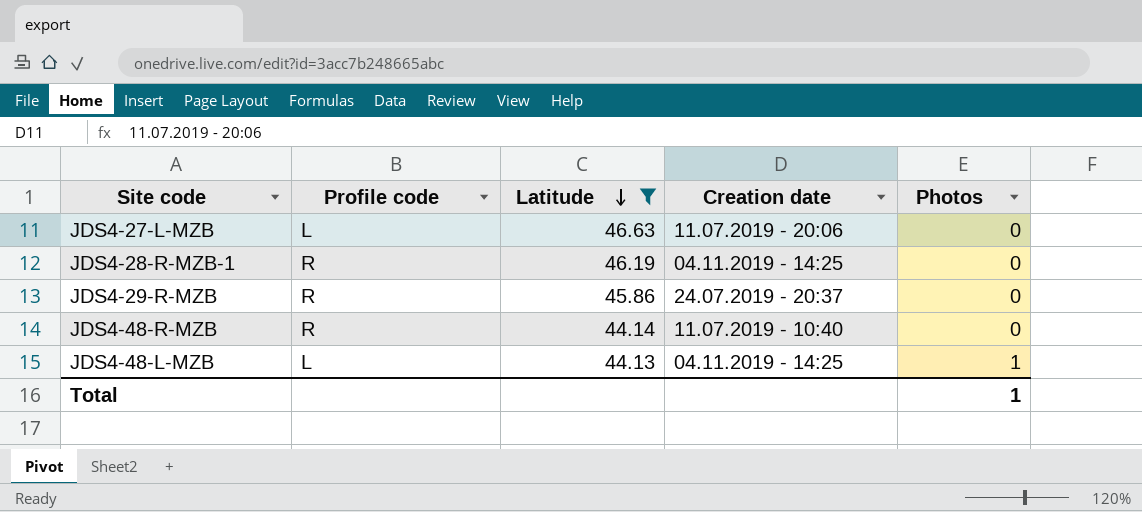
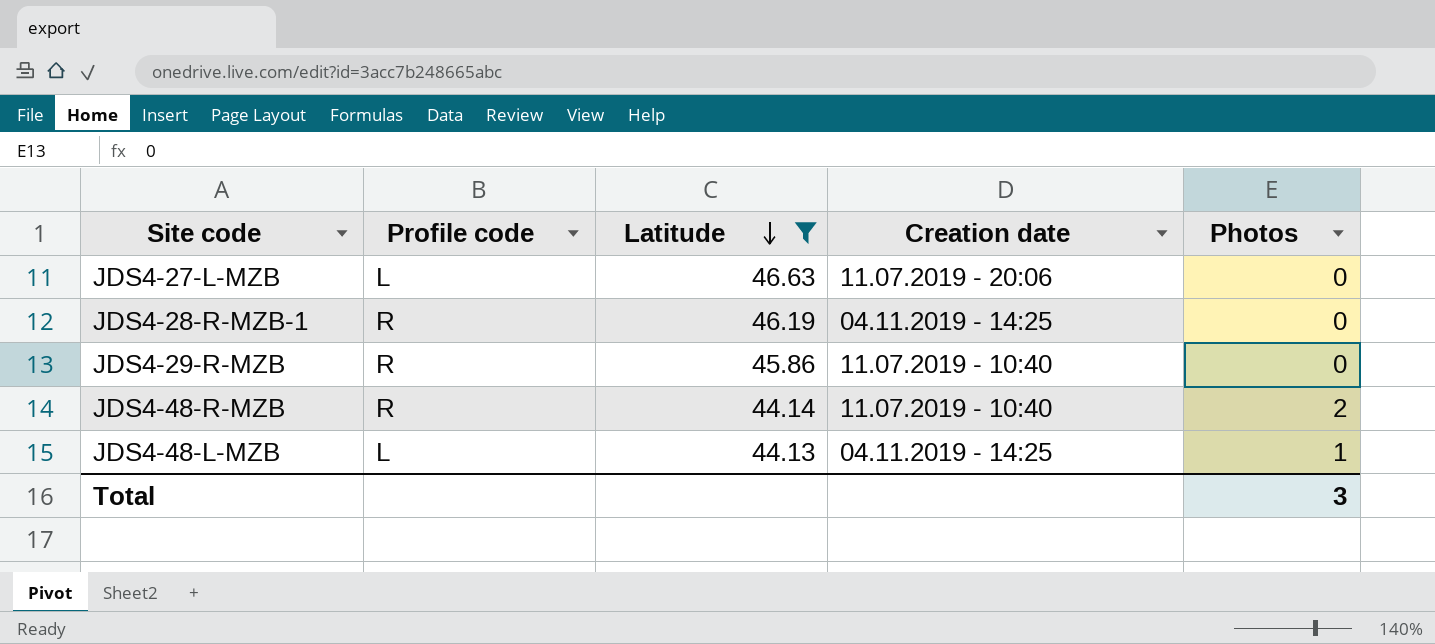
JDS4-29-R-MZB | Creation date: 24.07.2019 - 20:37 -> 11.07.2019 - 10:40
JDS4-48-R-MZB | Photos: 0 -> 2
Total | Photos: 1 -> 3

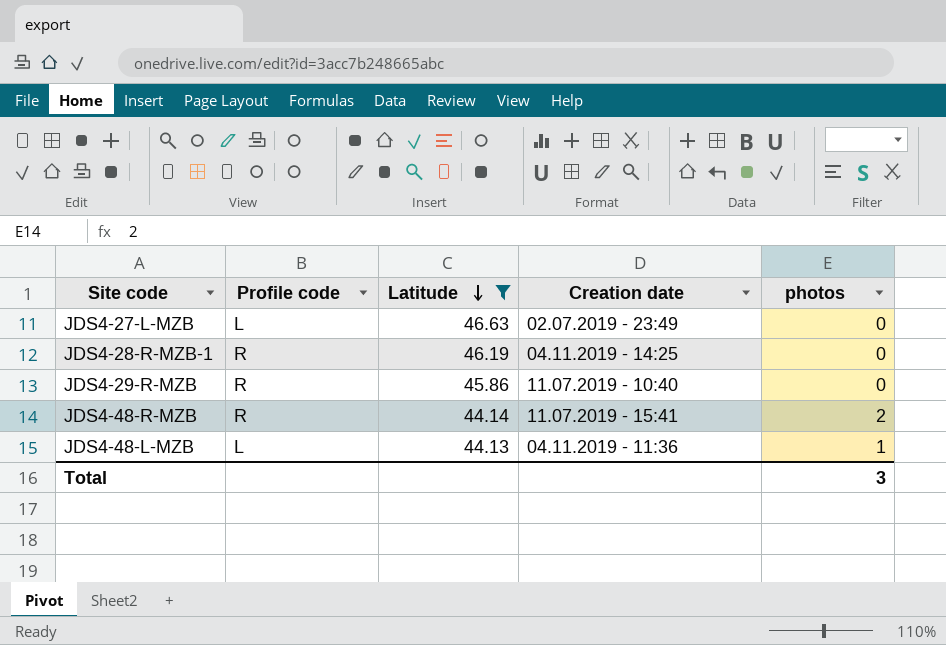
column name: Photos -> photos
JDS4-27-L-MZB | Creation date: 11.07.2019 - 20:06 -> 02.07.2019 - 23:49
JDS4-48-R-MZB | Creation date: 11.07.2019 - 10:40 -> 11.07.2019 - 15:41
JDS4-48-L-MZB | Creation date: 04.11.2019 - 14:25 -> 04.11.2019 - 11:36

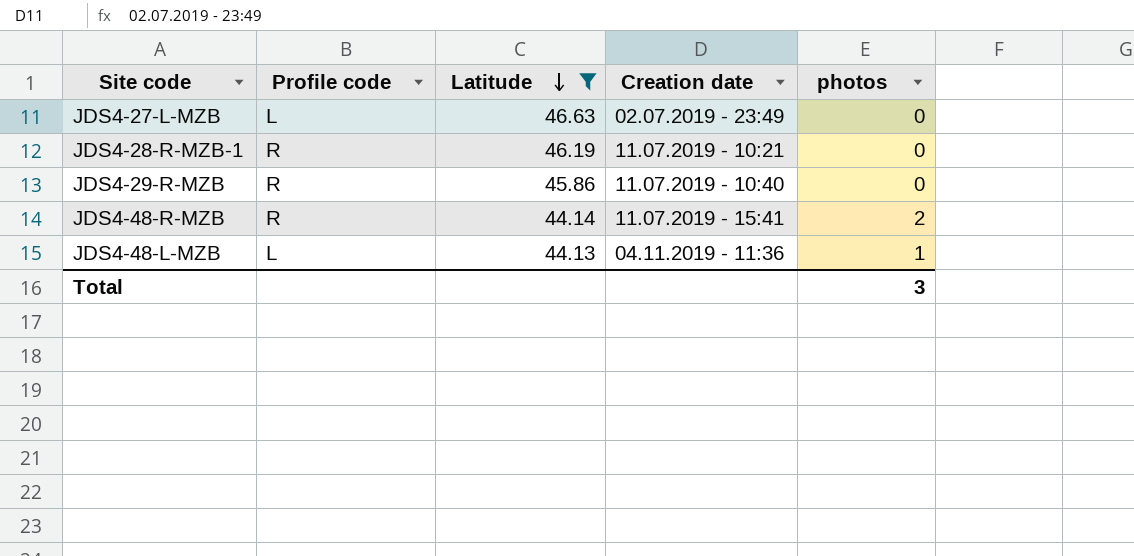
JDS4-28-R-MZB-1 | Creation date: 04.11.2019 - 14:25 -> 11.07.2019 - 10:21

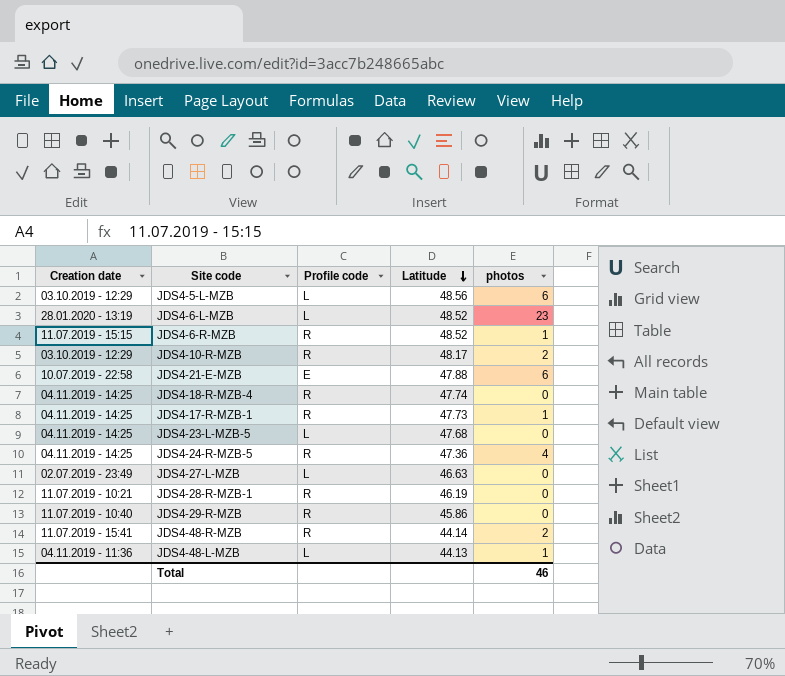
filter: Latitude <= 46.63 -> none
column Creation date | position: 4 -> 1
Total | photos: 3 -> 46

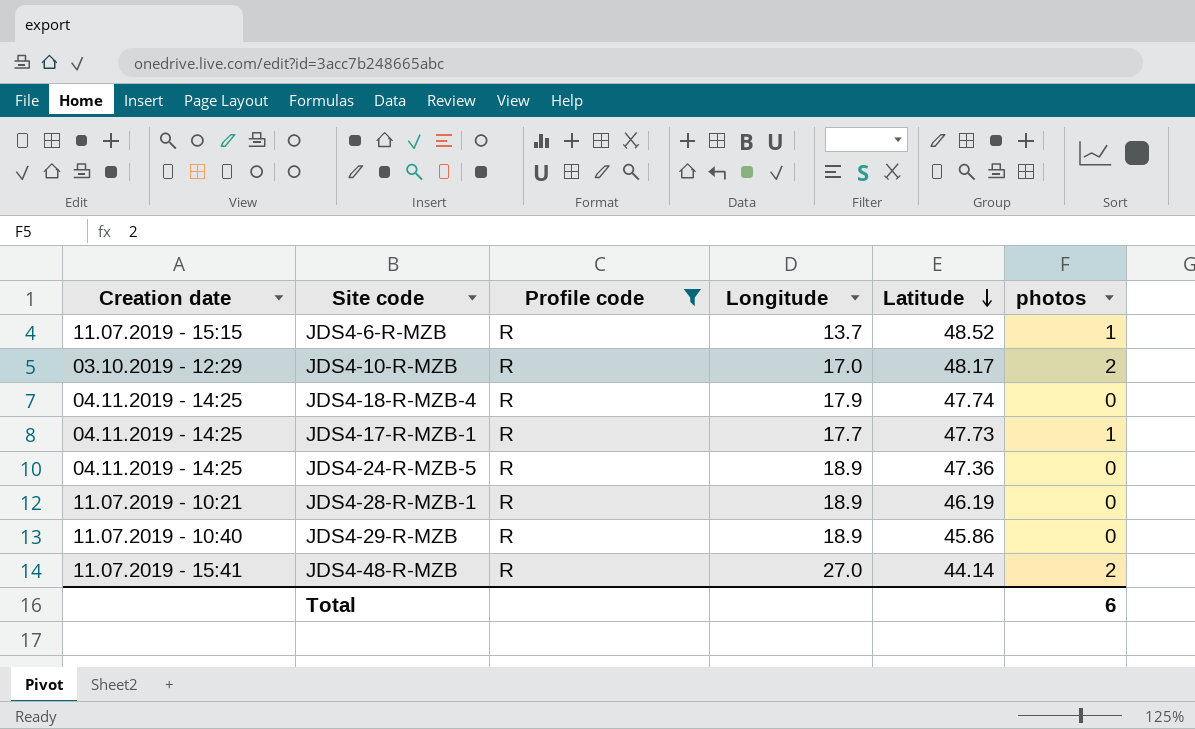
filter: none -> Profile code = R
column Longitude | position: none -> 4
JDS4-24-R-MZB-5 | photos: 4 -> 0
Total | photos: 46 -> 6

